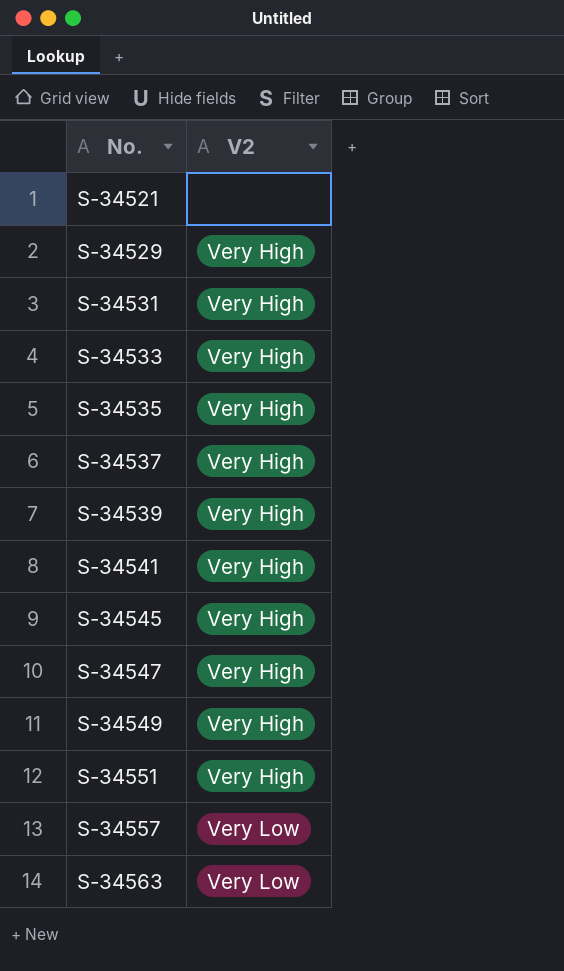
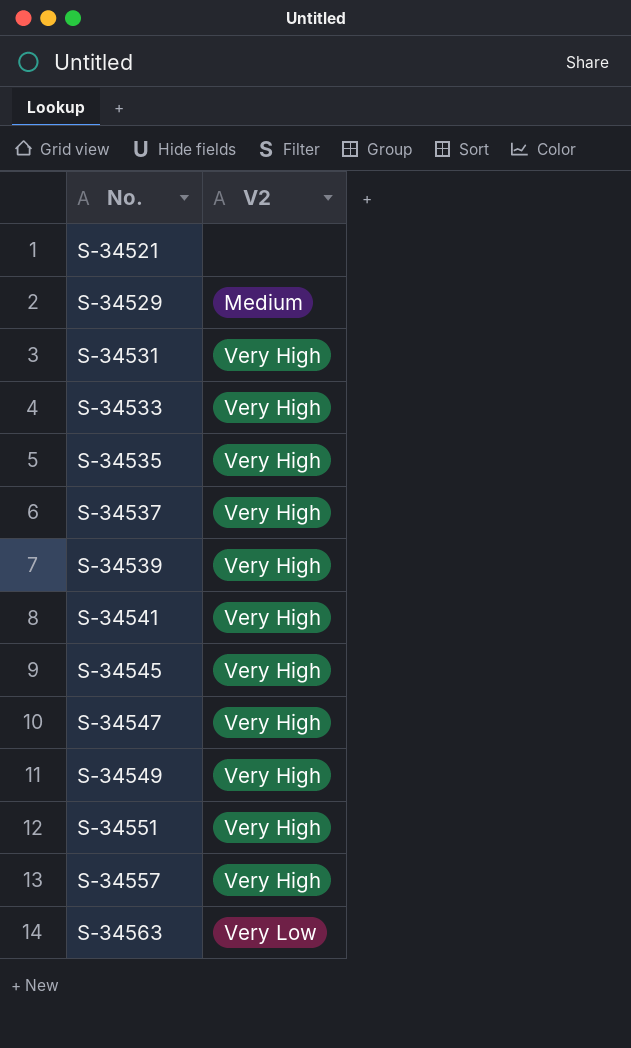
S-34529 | V2: Very High -> Medium
S-34557 | V2: Very Low -> Very High

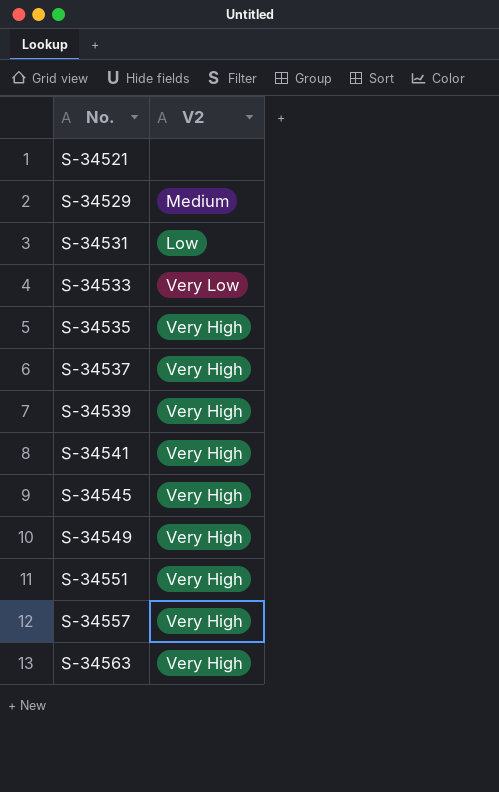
row S-34547: Very High -> none
S-34531 | V2: Very High -> Low
S-34533 | V2: Very High -> Very Low
S-34563 | V2: Very Low -> Very High

